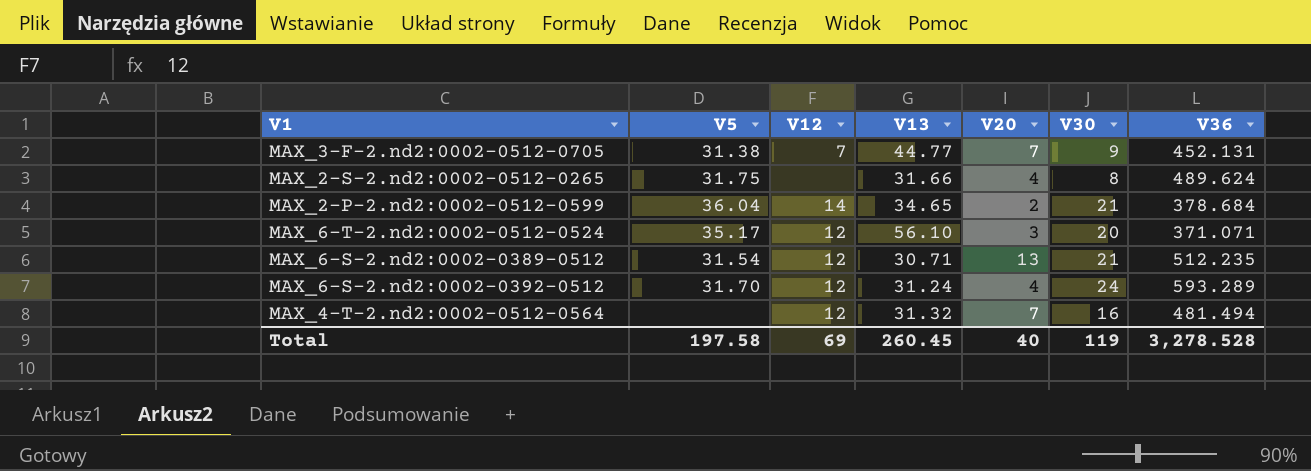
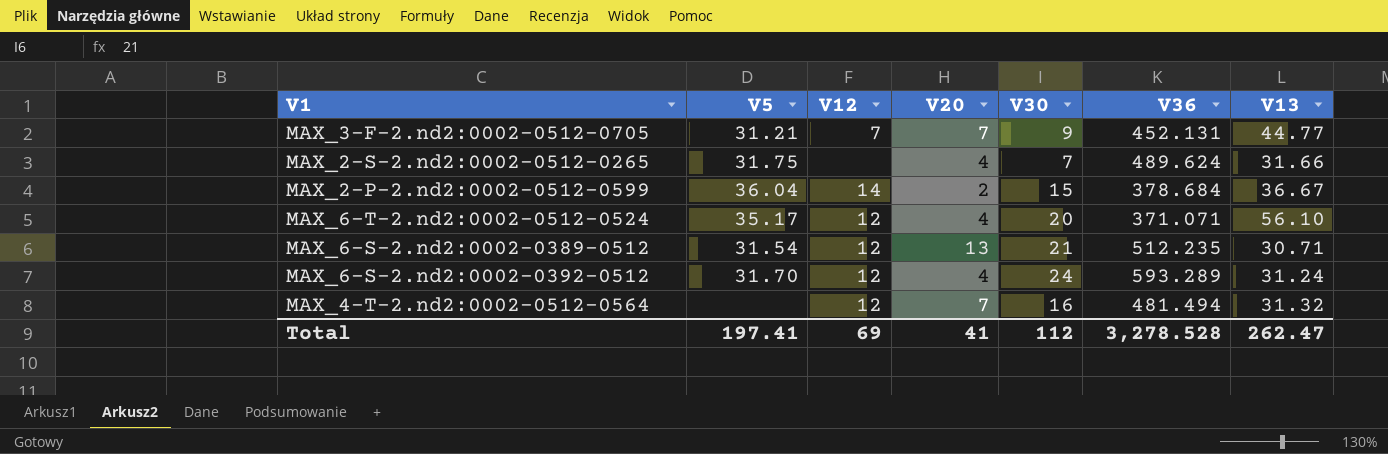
column V13 | position: 4 -> 7
MAX_3-F-2.nd2:0002-0512-0705 | V5: 31.38 -> 31.21
MAX_2-S-2.nd2:0002-0512-0265 | V30: 8 -> 7
MAX_2-P-2.nd2:0002-0512-0599 | V30: 21 -> 15
MAX_2-P-2.nd2:0002-0512-0599 | V13: 34.65 -> 36.67
MAX_6-T-2.nd2:0002-0512-0524 | V20: 3 -> 4
Total | V5: 197.58 -> 197.41
Total | V20: 40 -> 41
Total | V30: 119 -> 112
Total | V13: 260.45 -> 262.47

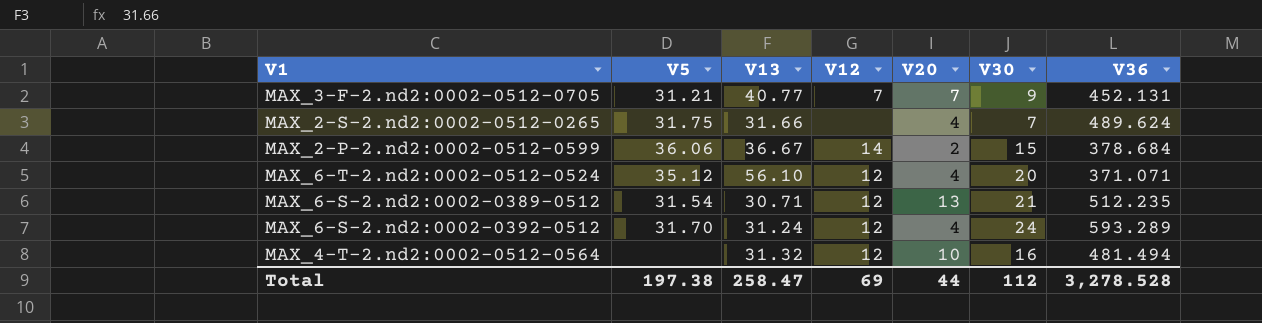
column V13 | position: 7 -> 3
MAX_3-F-2.nd2:0002-0512-0705 | V13: 44.77 -> 40.77
MAX_2-P-2.nd2:0002-0512-0599 | V5: 36.04 -> 36.06
MAX_6-T-2.nd2:0002-0512-0524 | V5: 35.17 -> 35.12
MAX_4-T-2.nd2:0002-0512-0564 | V20: 7 -> 10
Total | V5: 197.41 -> 197.38
Total | V13: 262.47 -> 258.47
Total | V20: 41 -> 44

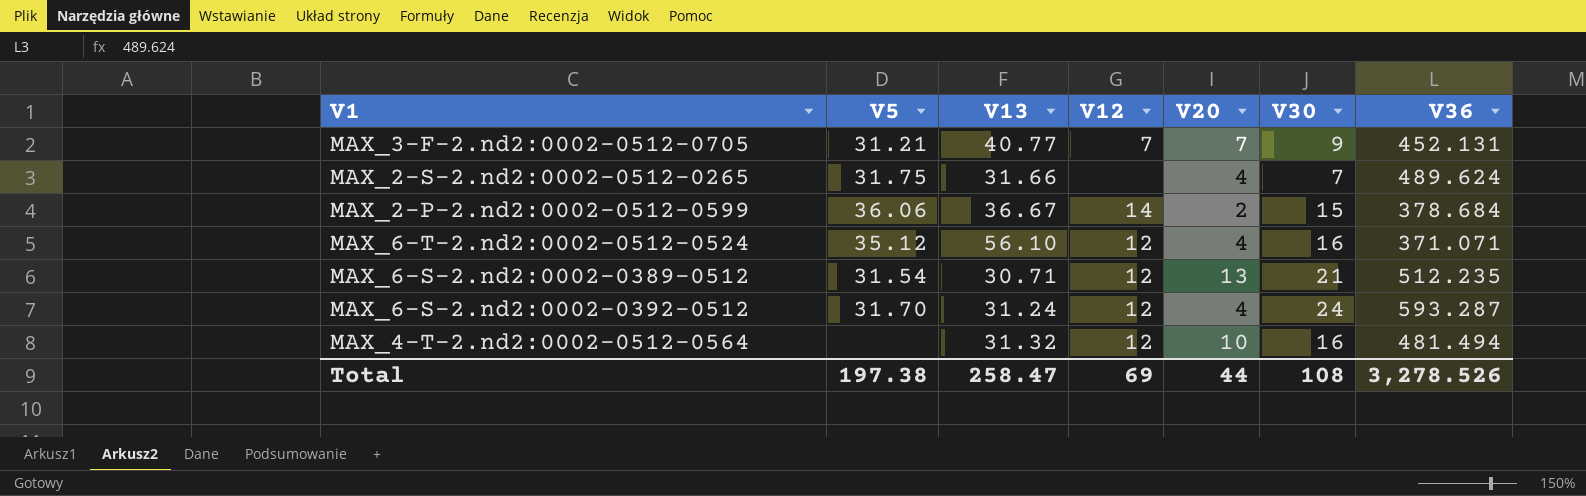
MAX_6-T-2.nd2:0002-0512-0524 | V30: 20 -> 16
MAX_6-S-2.nd2:0002-0392-0512 | V36: 593.289 -> 593.287
Total | V30: 112 -> 108
Total | V36: 3,278.528 -> 3,278.526

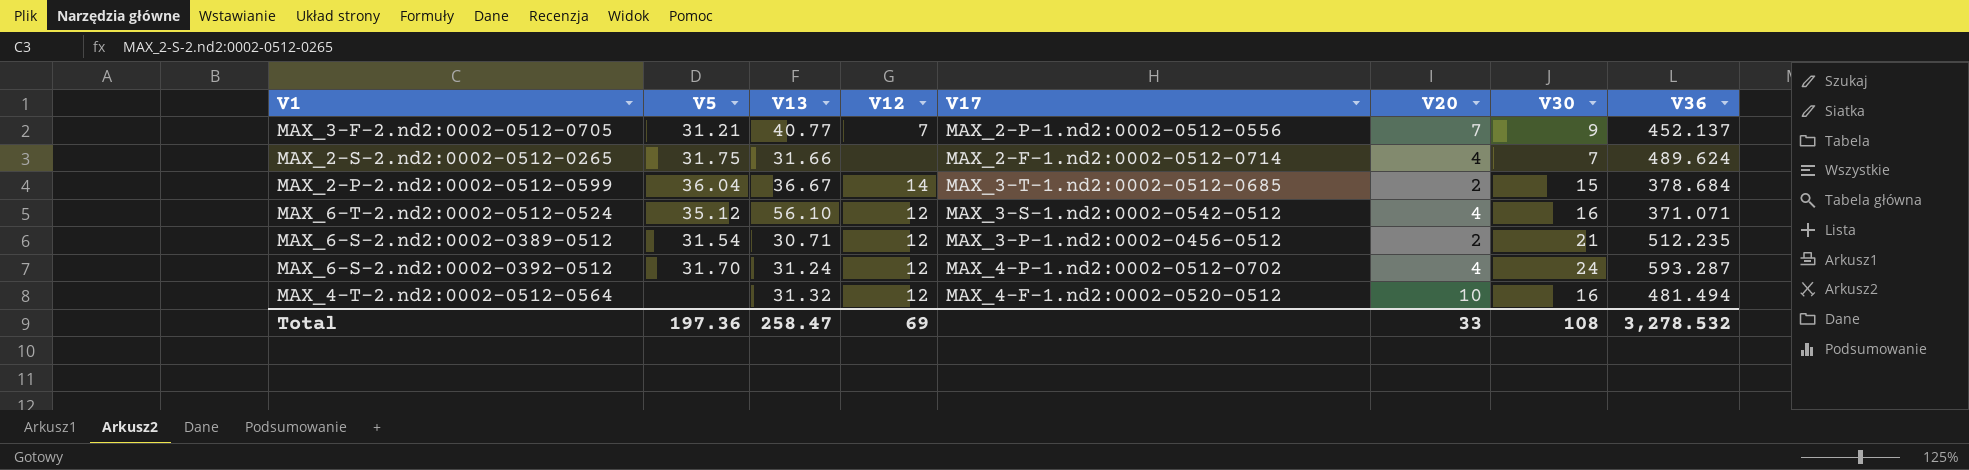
column V17 | position: none -> 5
MAX_3-F-2.nd2:0002-0512-0705 | V36: 452.131 -> 452.137
MAX_2-P-2.nd2:0002-0512-0599 | V5: 36.06 -> 36.04
MAX_6-S-2.nd2:0002-0389-0512 | V20: 13 -> 2
Total | V5: 197.38 -> 197.36
Total | V20: 44 -> 33
Total | V36: 3,278.526 -> 3,278.532

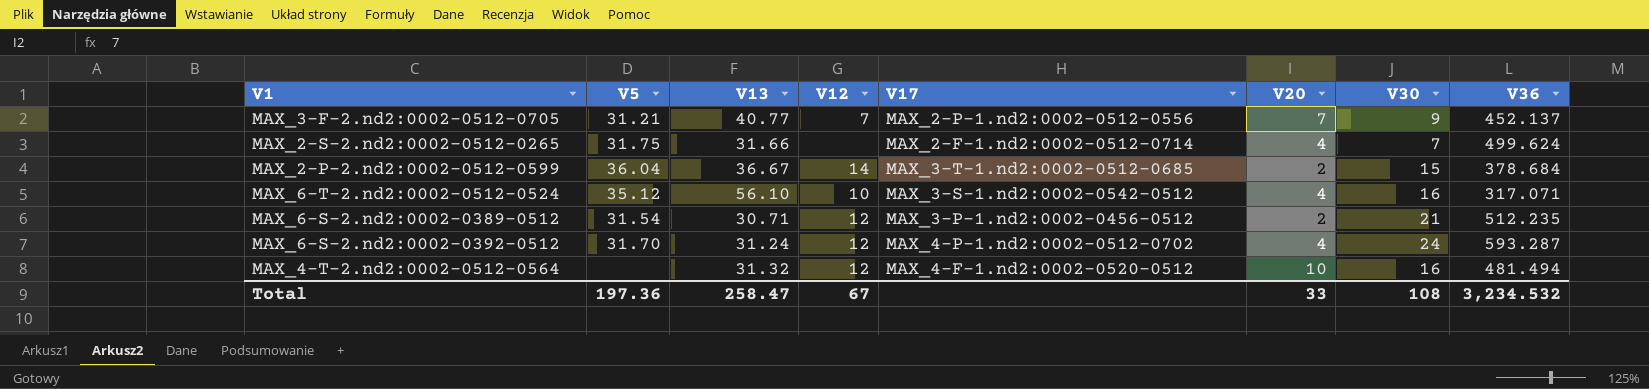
MAX_2-S-2.nd2:0002-0512-0265 | V36: 489.624 -> 499.624
MAX_6-T-2.nd2:0002-0512-0524 | V12: 12 -> 10
MAX_6-T-2.nd2:0002-0512-0524 | V36: 371.071 -> 317.071
Total | V12: 69 -> 67
Total | V36: 3,278.532 -> 3,234.532

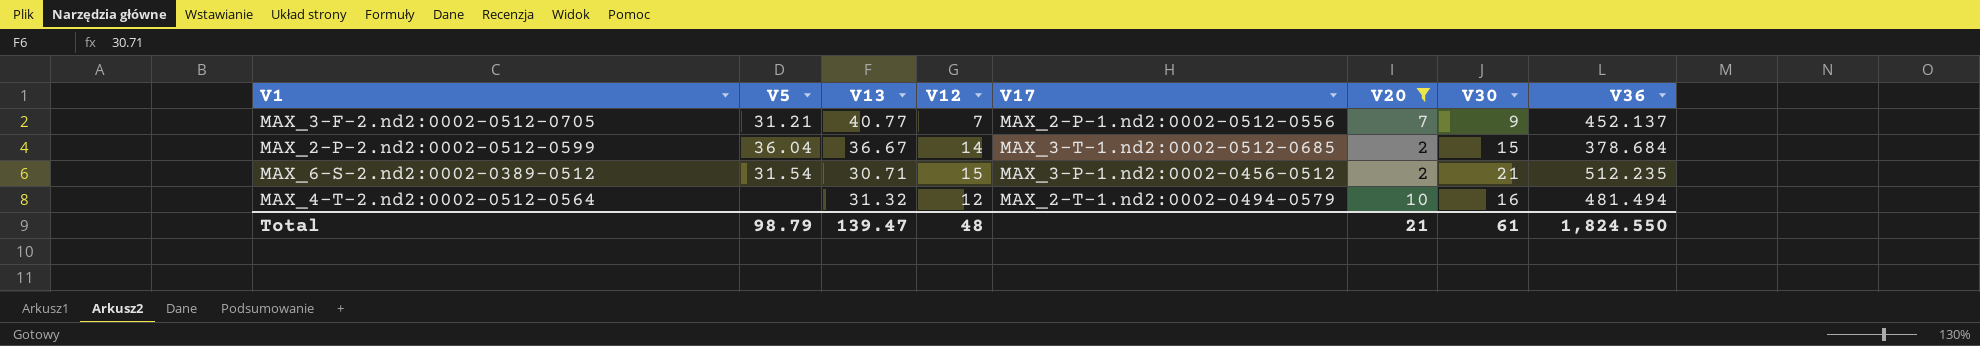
filter: none -> V20 != 4
MAX_6-S-2.nd2:0002-0389-0512 | V12: 12 -> 15
MAX_4-T-2.nd2:0002-0512-0564 | V17: MAX_4-F-1.nd2:0002-0520-0512 -> MAX_2-T-1.nd2:0002-0494-0579
Total | V5: 197.36 -> 98.79
Total | V13: 258.47 -> 139.47
Total | V12: 67 -> 48
Total | V20: 33 -> 21
Total | V30: 108 -> 61
Total | V36: 3,234.532 -> 1,824.550

